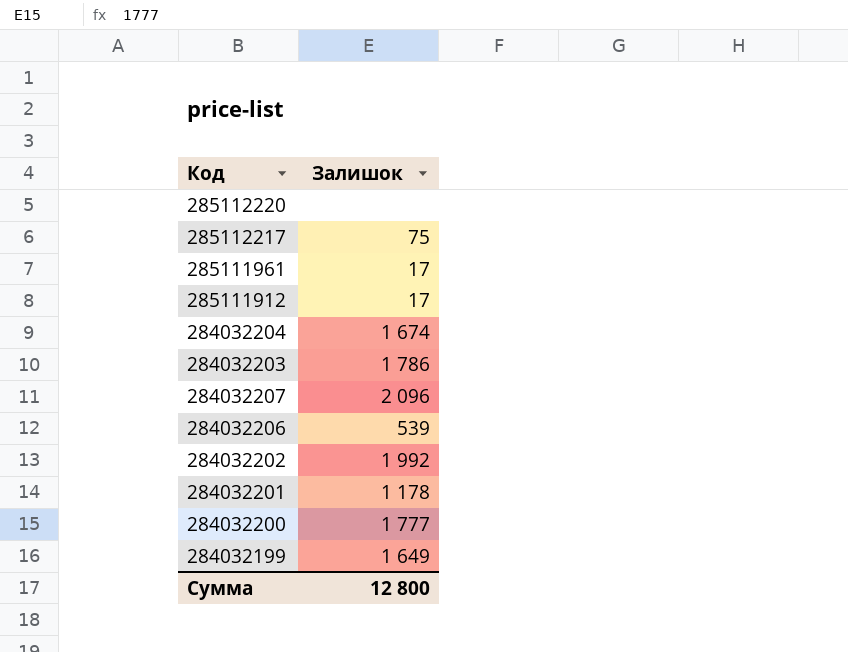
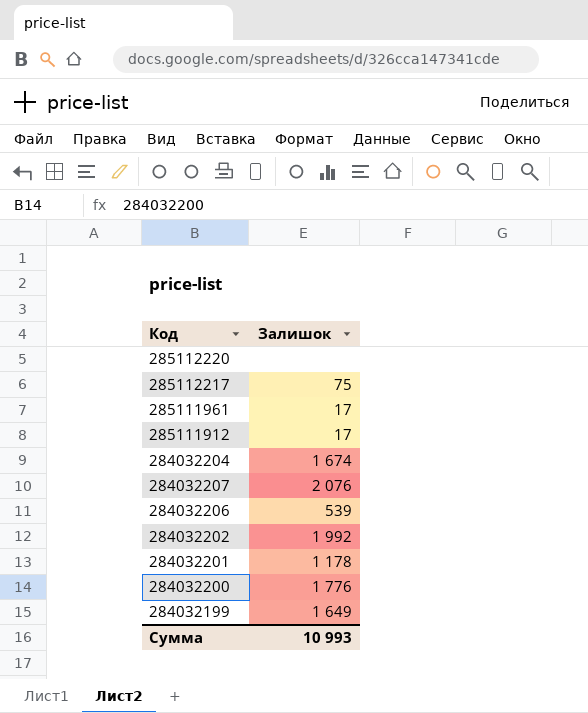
row 284032203: 1 786 -> none
284032207 | Залишок: 2 096 -> 2 076
284032200 | Залишок: 1 777 -> 1 776
Сумма | Залишок: 12 800 -> 10 993

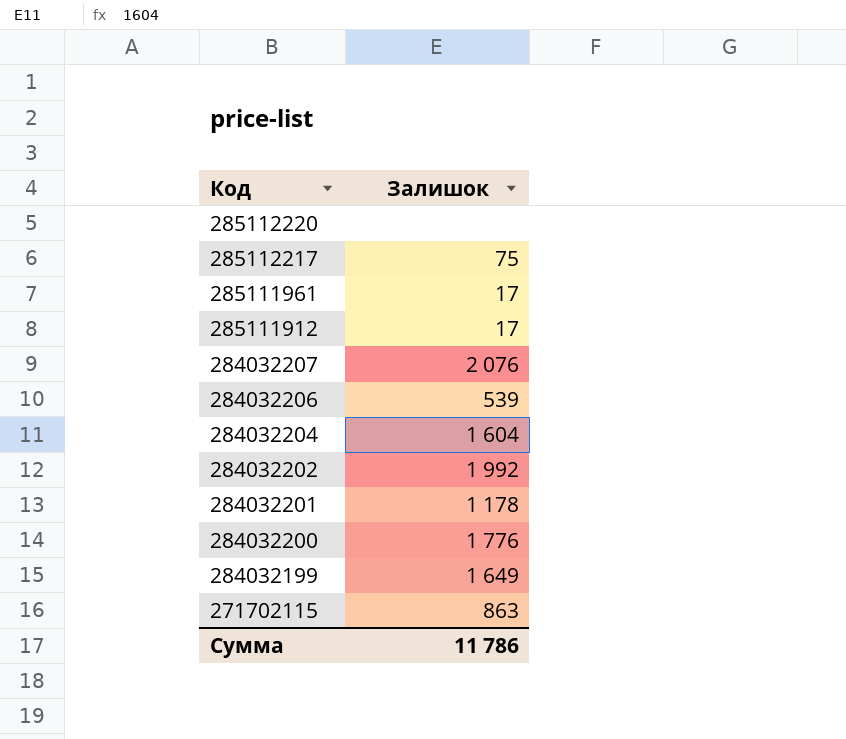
row order: none -> Код descending
284032204 | Залишок: 1 674 -> 1 604
row 271702115: none -> 863
Сумма | Залишок: 10 993 -> 11 786

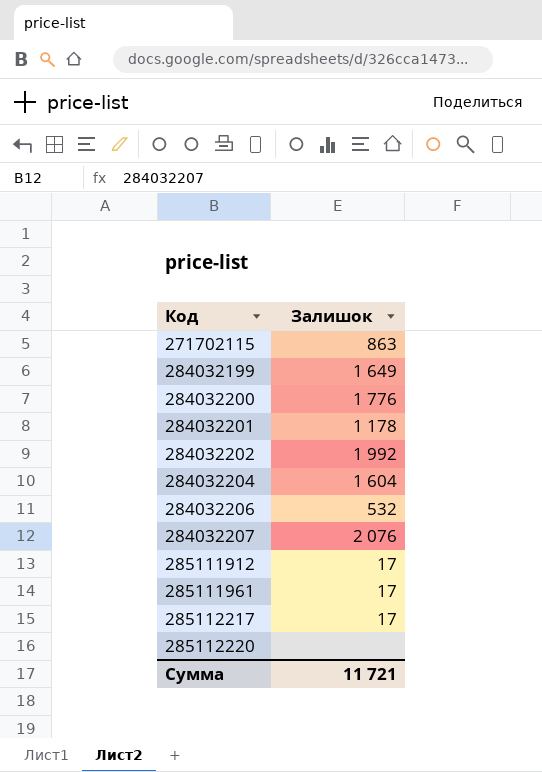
row order: Код descending -> Код ascending
284032206 | Залишок: 539 -> 532
285112217 | Залишок: 75 -> 17
Сумма | Залишок: 11 786 -> 11 721

